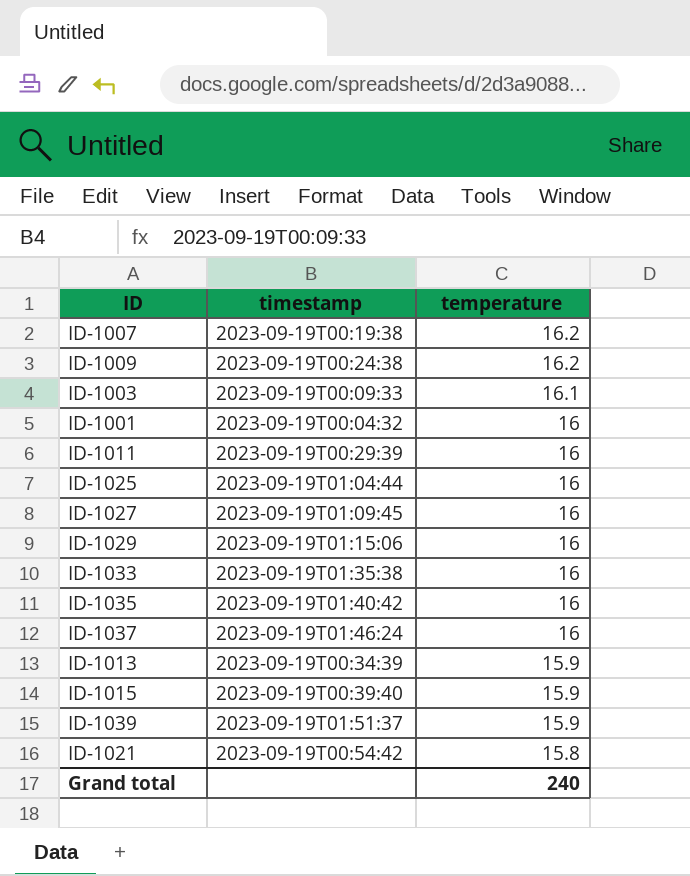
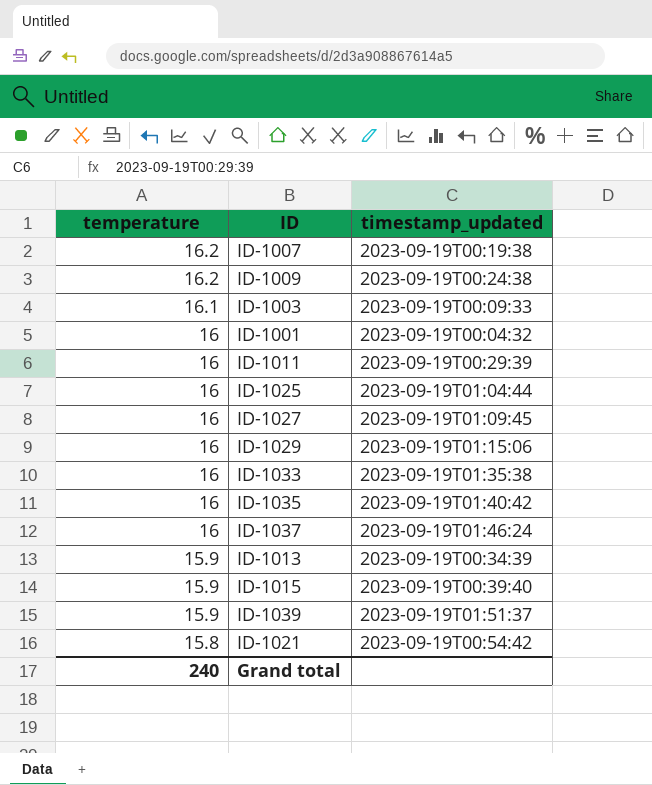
column temperature | position: 3 -> 1
column name: timestamp -> timestamp_updated

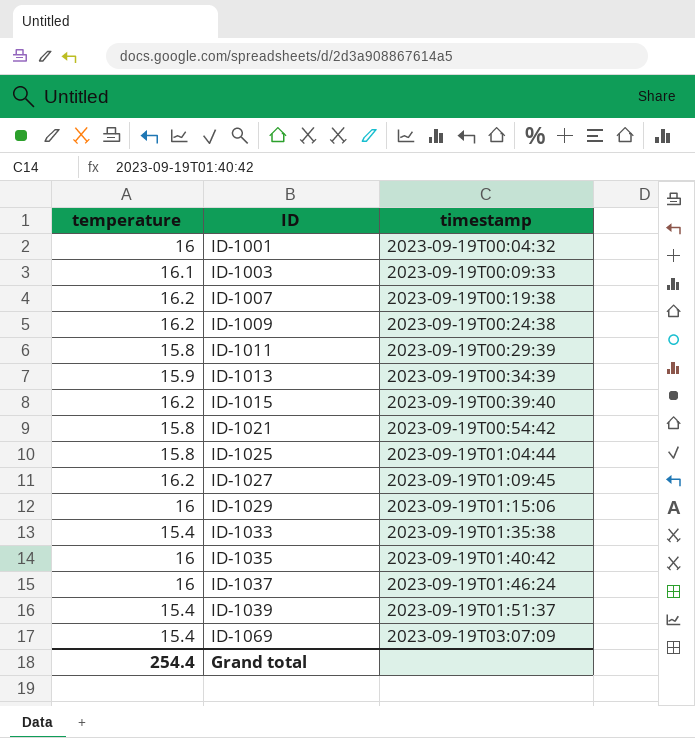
row order: temperature descending -> ID ascending
column name: timestamp_updated -> timestamp
ID-1011 | temperature: 16 -> 15.8
ID-1015 | temperature: 15.9 -> 16.2
ID-1025 | temperature: 16 -> 15.8
ID-1027 | temperature: 16 -> 16.2
ID-1033 | temperature: 16 -> 15.4
ID-1039 | temperature: 15.9 -> 15.4
row ID-1069: none -> 15.4 | 2023-09-19T03:07:09
Grand total | temperature: 240 -> 254.4

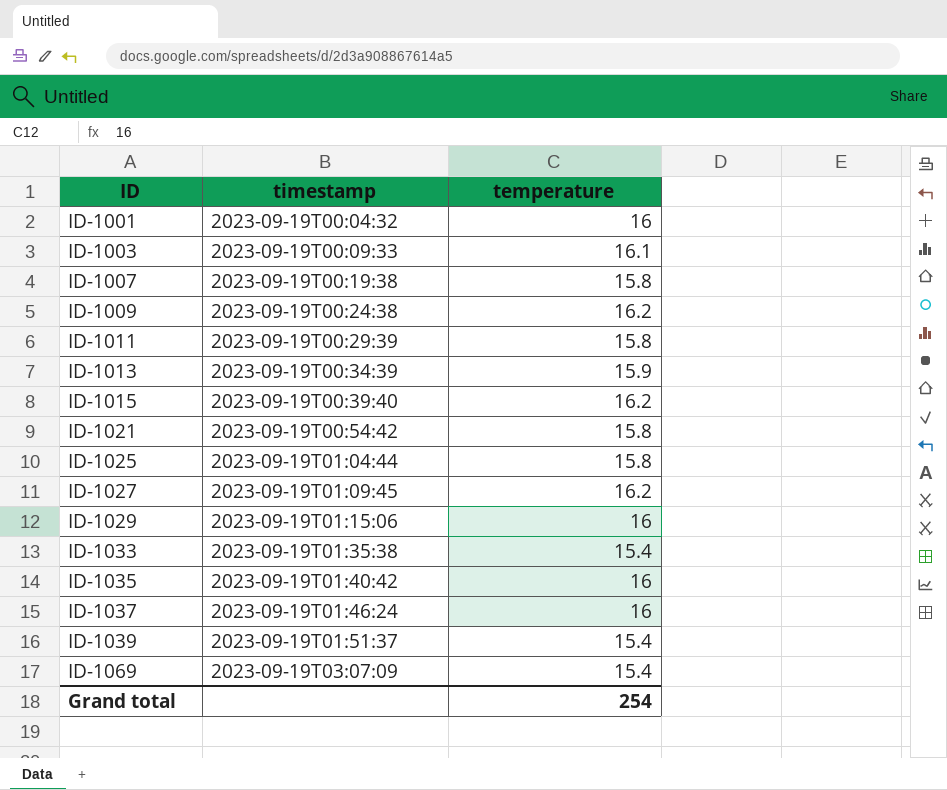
column temperature | position: 1 -> 3
ID-1007 | temperature: 16.2 -> 15.8
Grand total | temperature: 254.4 -> 254

